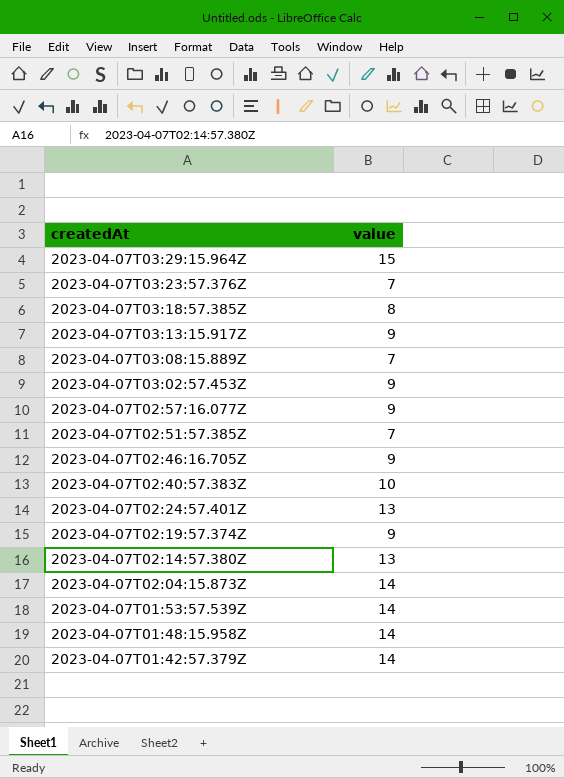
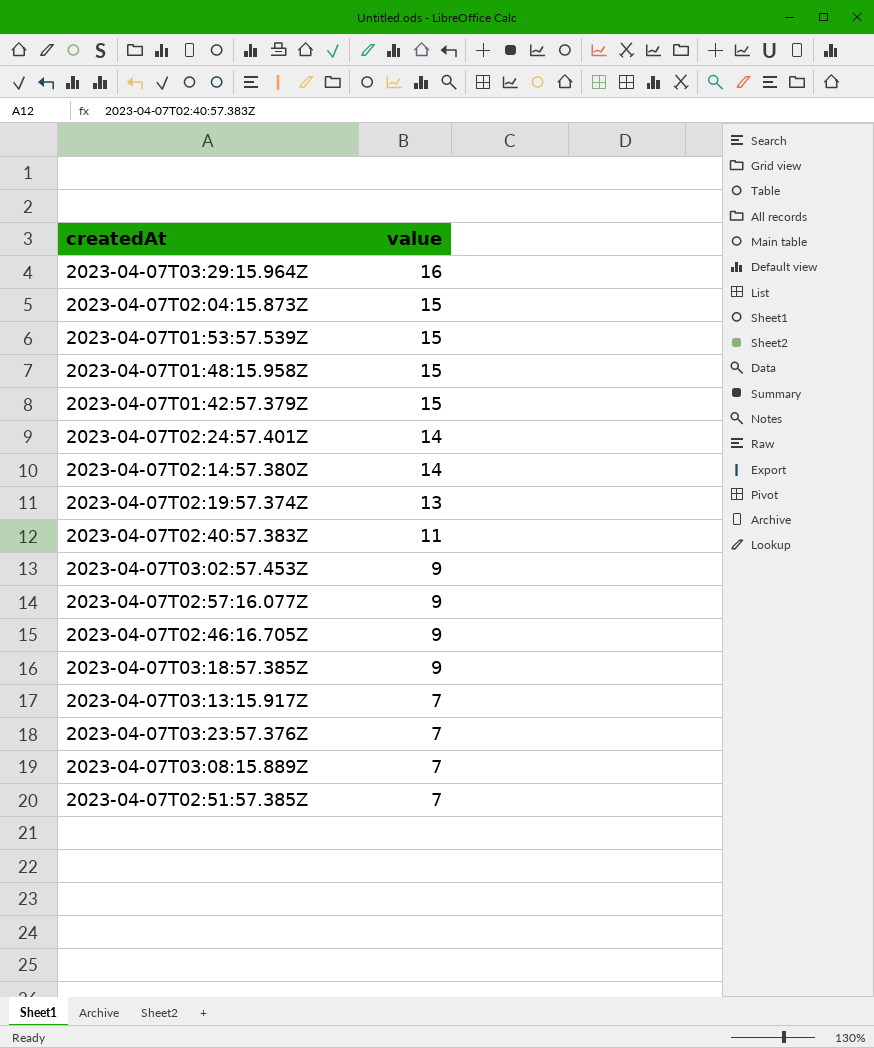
row order: createdAt descending -> value descending
2023-04-07T03:29:15.964Z | value: 15 -> 16
2023-04-07T02:04:15.873Z | value: 14 -> 15
2023-04-07T01:53:57.539Z | value: 14 -> 15
2023-04-07T01:48:15.958Z | value: 14 -> 15
2023-04-07T01:42:57.379Z | value: 14 -> 15
2023-04-07T02:24:57.401Z | value: 13 -> 14
2023-04-07T02:14:57.380Z | value: 13 -> 14
2023-04-07T02:19:57.374Z | value: 9 -> 13
2023-04-07T02:40:57.383Z | value: 10 -> 11
2023-04-07T03:18:57.385Z | value: 8 -> 9
2023-04-07T03:13:15.917Z | value: 9 -> 7

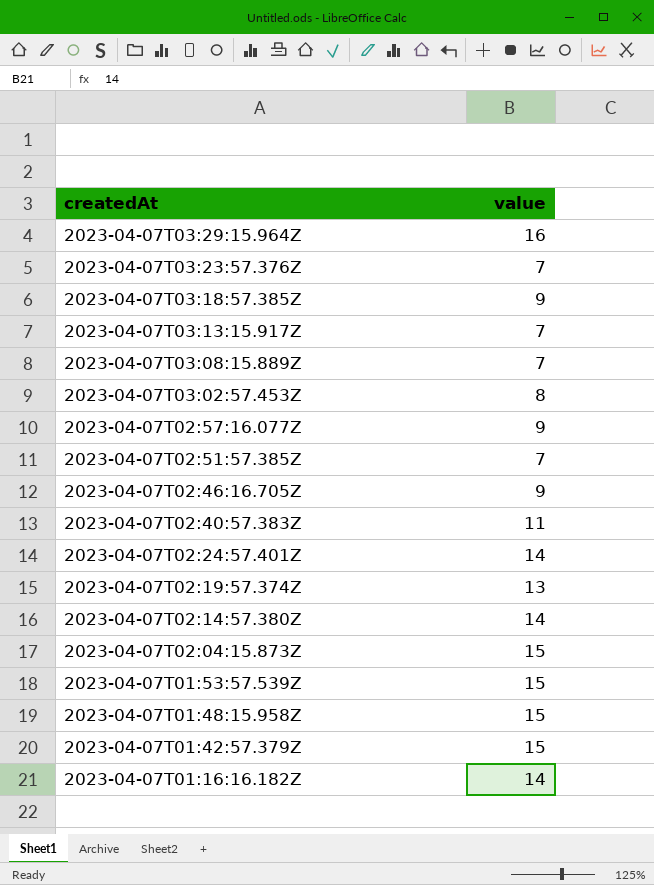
row order: value descending -> createdAt descending
2023-04-07T03:02:57.453Z | value: 9 -> 8
row 2023-04-07T01:16:16.182Z: none -> 14

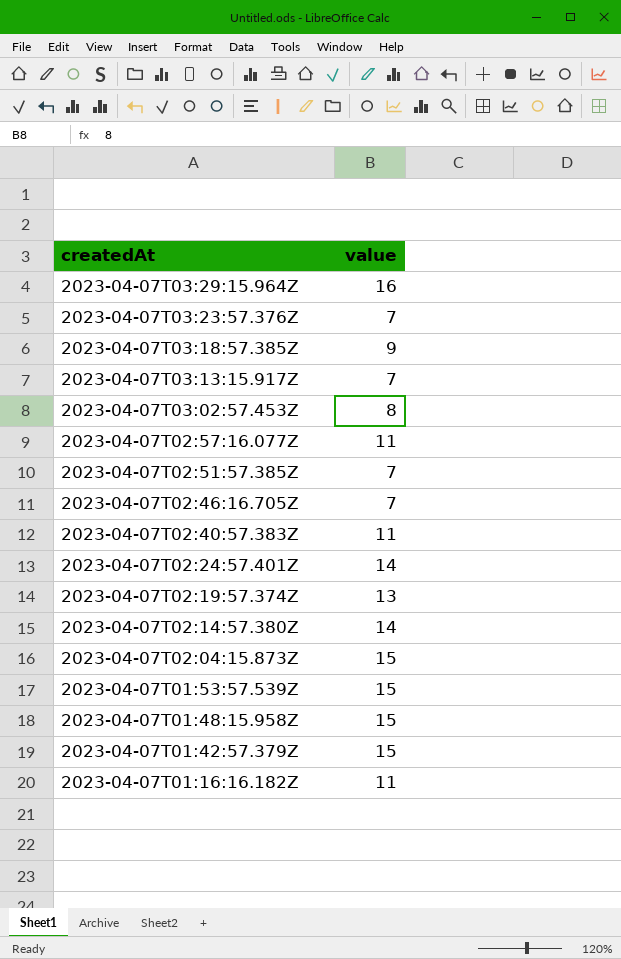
row 2023-04-07T03:08:15.889Z: 7 -> none
2023-04-07T02:57:16.077Z | value: 9 -> 11
2023-04-07T02:46:16.705Z | value: 9 -> 7
2023-04-07T01:16:16.182Z | value: 14 -> 11

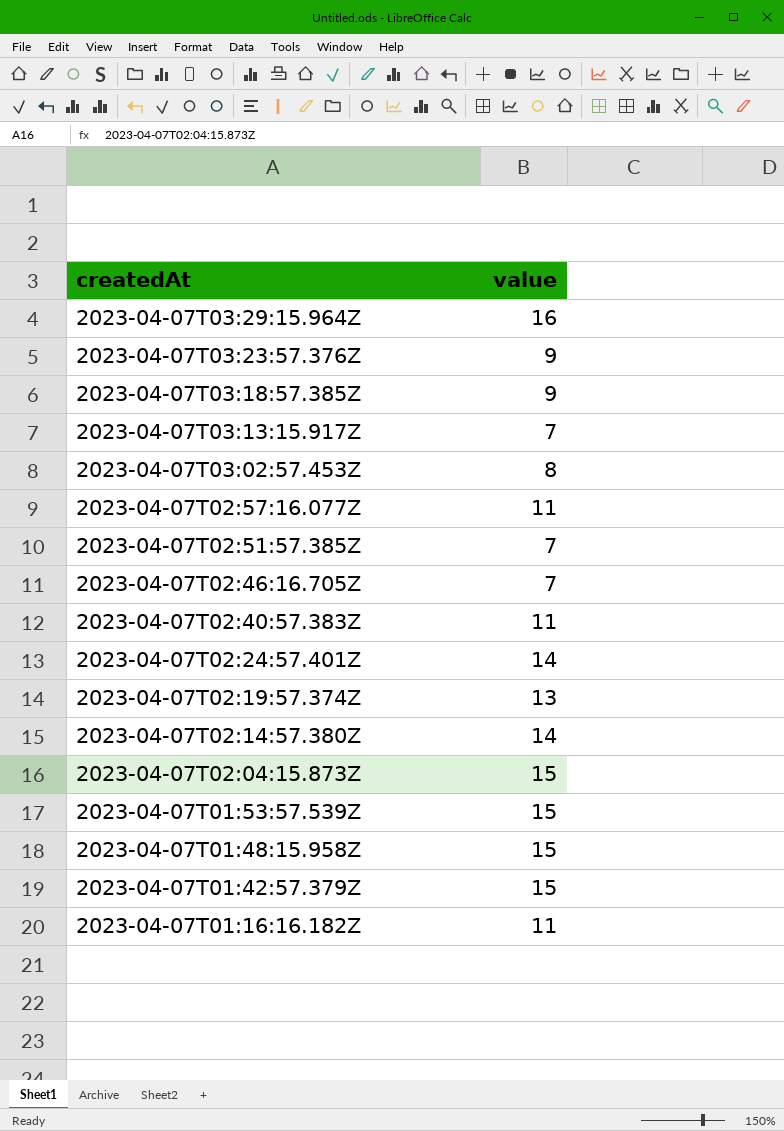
2023-04-07T03:23:57.376Z | value: 7 -> 9

